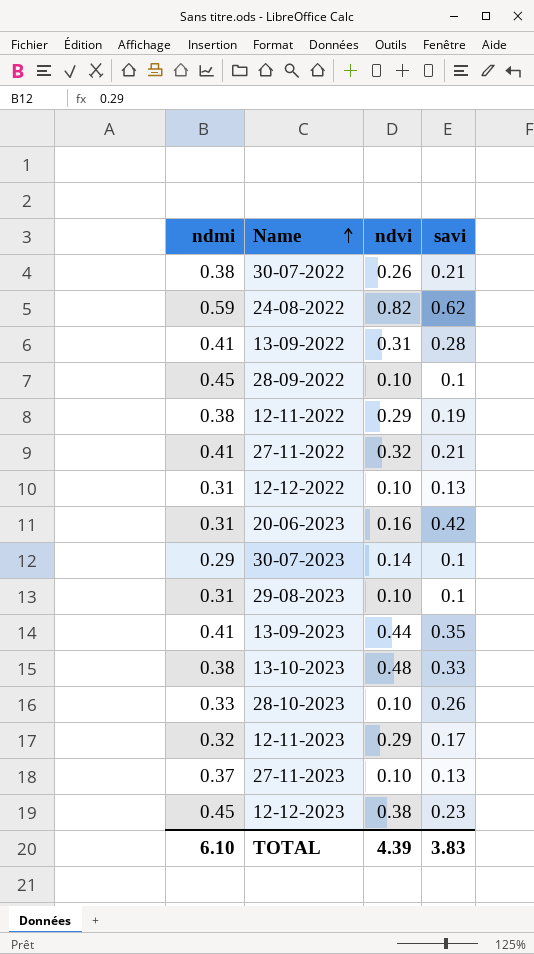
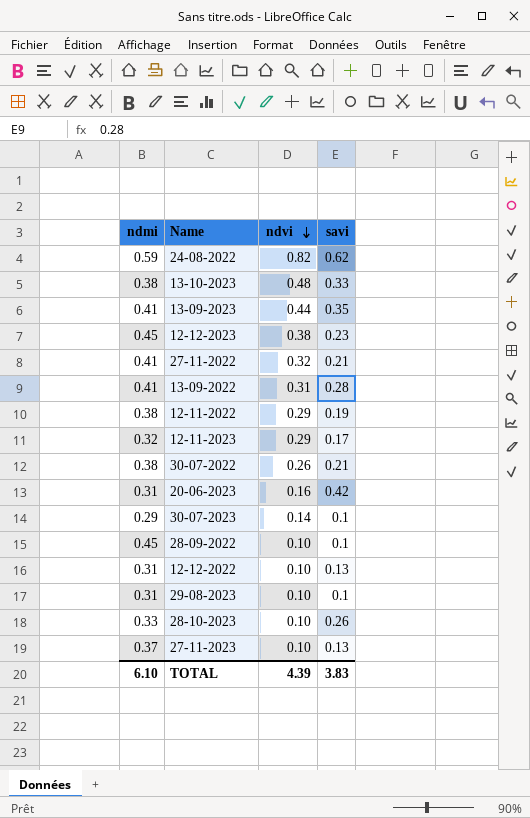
row order: Name ascending -> ndvi descending

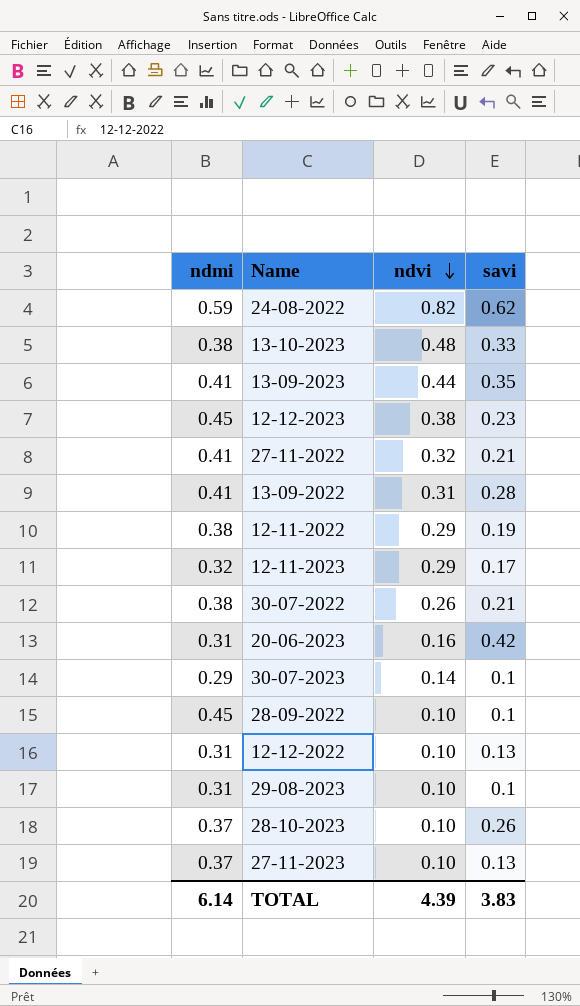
28-10-2023 | ndmi: 0.33 -> 0.37
TOTAL | ndmi: 6.10 -> 6.14

